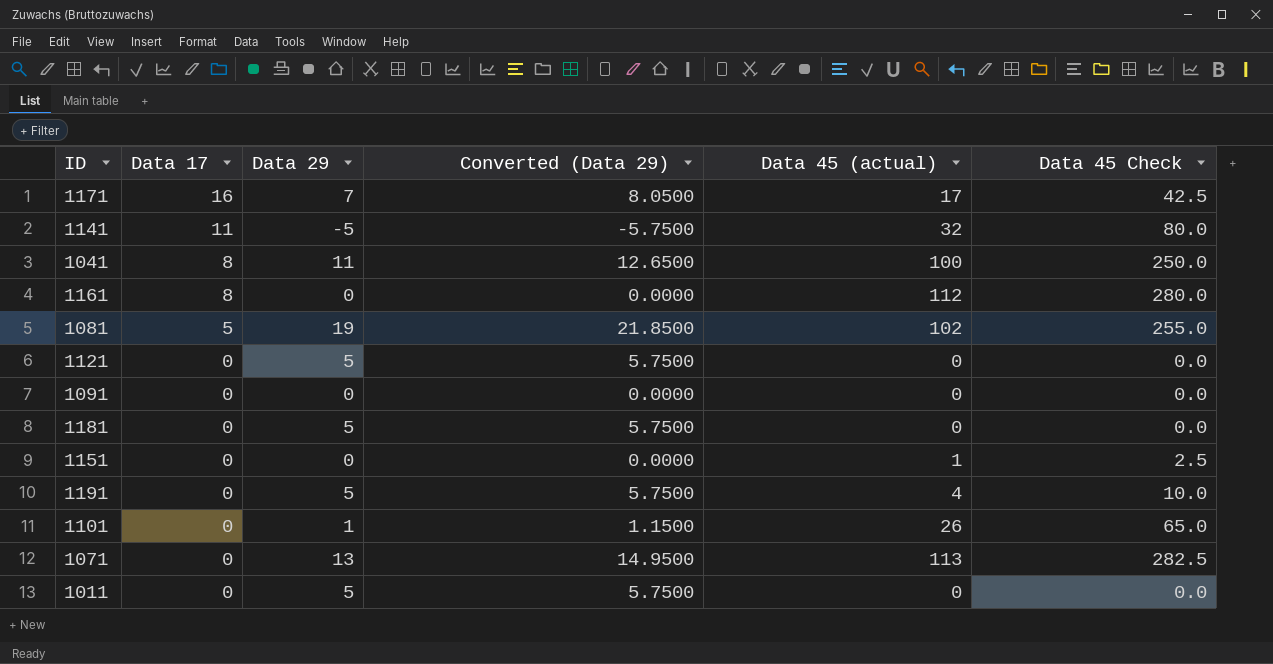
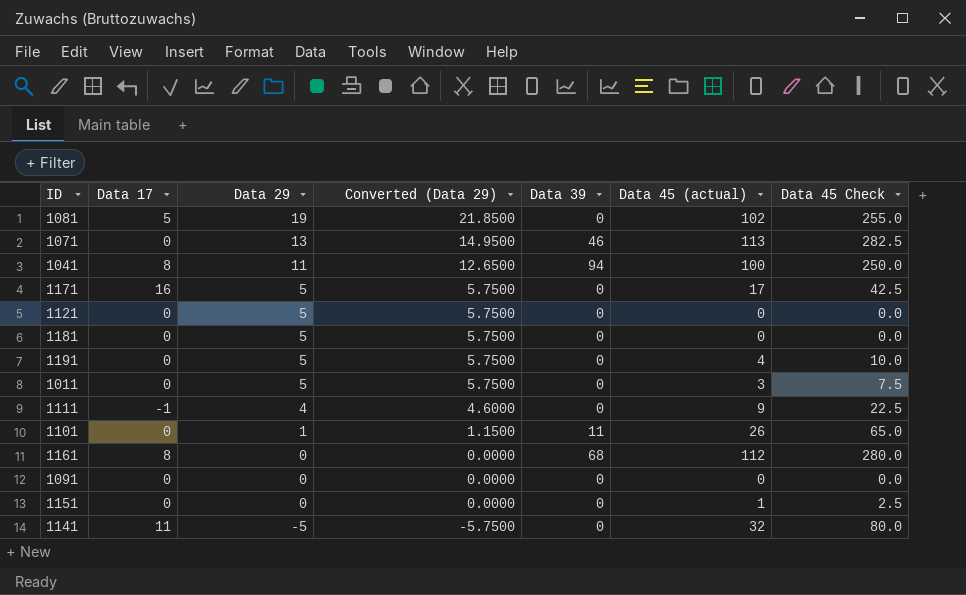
row order: Data 17 descending -> Data 29 descending
column Data 39 | position: none -> 5
1171 | Data 29: 7 -> 5
1171 | Converted (Data 29): 8.0500 -> 5.7500
1011 | Data 45 (actual): 0 -> 3
1011 | Data 45 Check: 0.0 -> 7.5
row 1111: none -> -1 | 4 | 4.6000 | 0 | 9 | 22.5

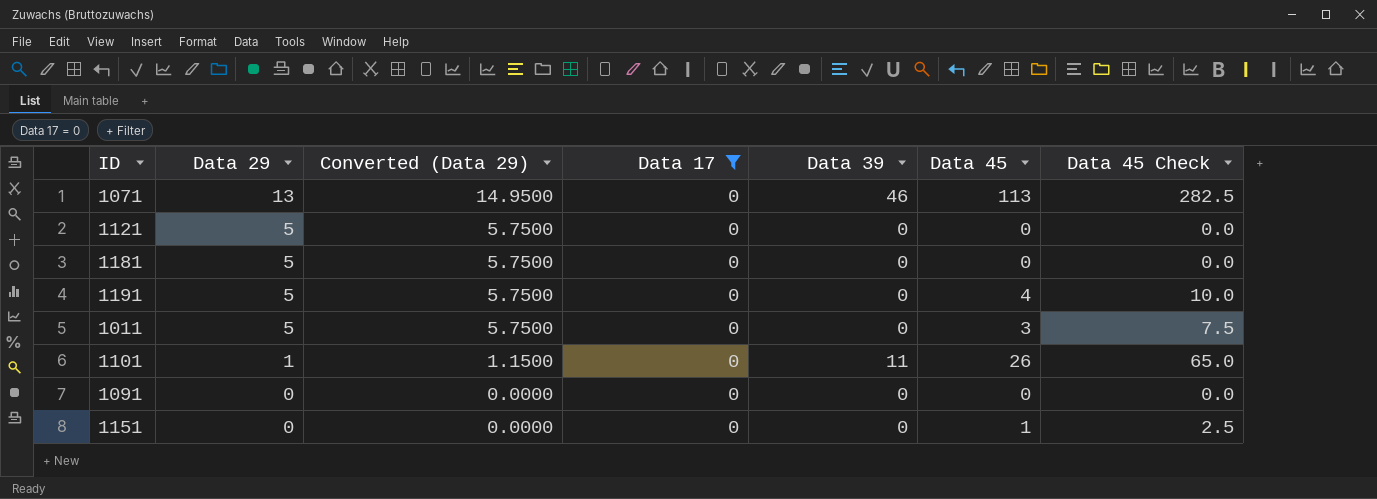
filter: none -> Data 17 = 0
column Data 17 | position: 2 -> 4
column name: Data 45 (actual) -> Data 45

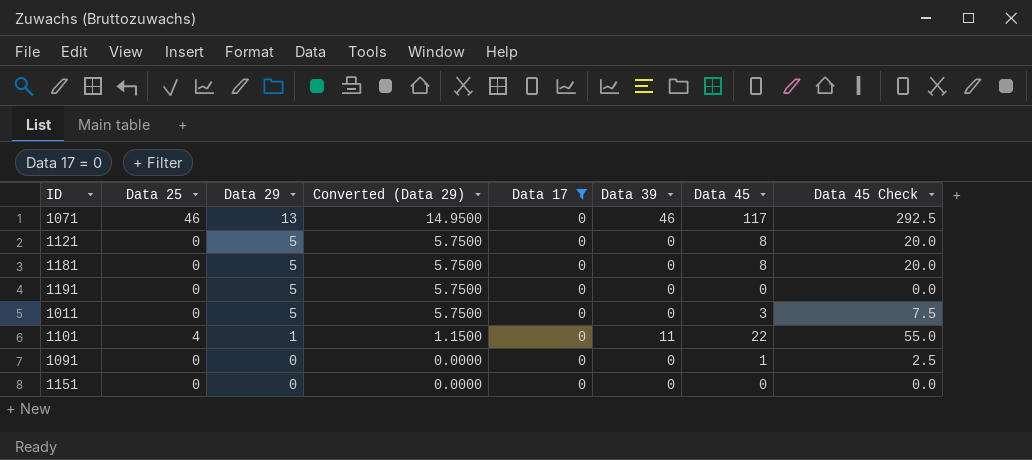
column Data 25 | position: none -> 2
1071 | Data 45: 113 -> 117
1071 | Data 45 Check: 282.5 -> 292.5
1121 | Data 45: 0 -> 8
1121 | Data 45 Check: 0.0 -> 20.0
1181 | Data 45: 0 -> 8
1181 | Data 45 Check: 0.0 -> 20.0
1191 | Data 45: 4 -> 0
1191 | Data 45 Check: 10.0 -> 0.0
1101 | Data 45: 26 -> 22
1101 | Data 45 Check: 65.0 -> 55.0
1091 | Data 45: 0 -> 1
1091 | Data 45 Check: 0.0 -> 2.5
1151 | Data 45: 1 -> 0
1151 | Data 45 Check: 2.5 -> 0.0

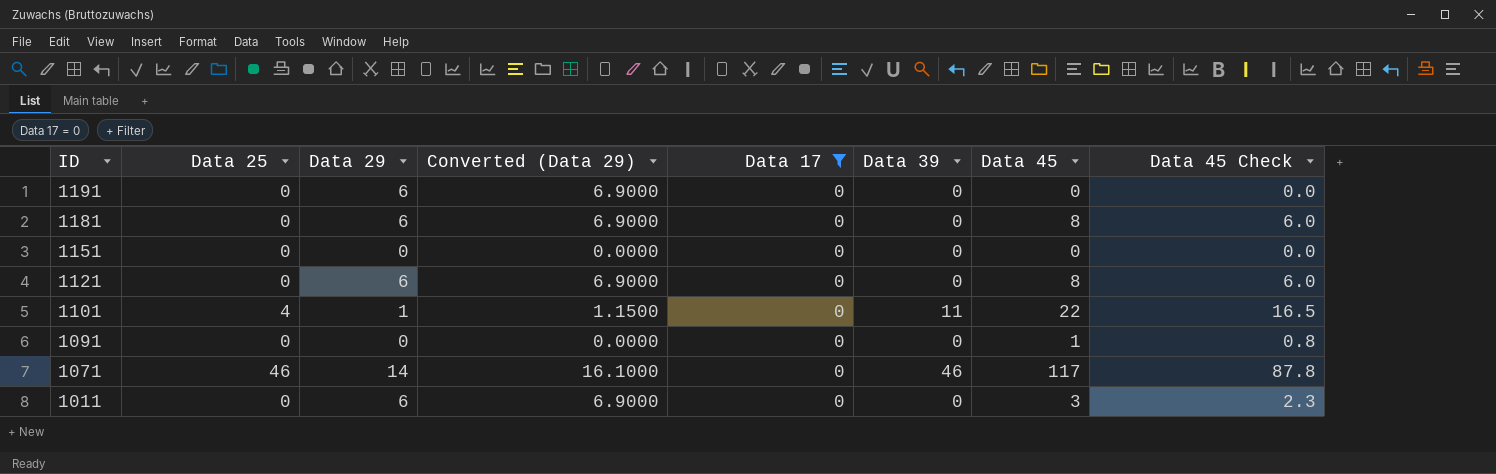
row order: Data 29 descending -> ID descending
column Data 45 Check | formula: [Data 45] * 2.5 -> [Data 45] * 0.75
1191 | Data 29: 5 -> 6
1191 | Converted (Data 29): 5.7500 -> 6.9000
1181 | Data 29: 5 -> 6
1181 | Converted (Data 29): 5.7500 -> 6.9000
1121 | Data 29: 5 -> 6
1121 | Converted (Data 29): 5.7500 -> 6.9000
1071 | Data 29: 13 -> 14
1071 | Converted (Data 29): 14.9500 -> 16.1000
1011 | Data 29: 5 -> 6
1011 | Converted (Data 29): 5.7500 -> 6.9000

